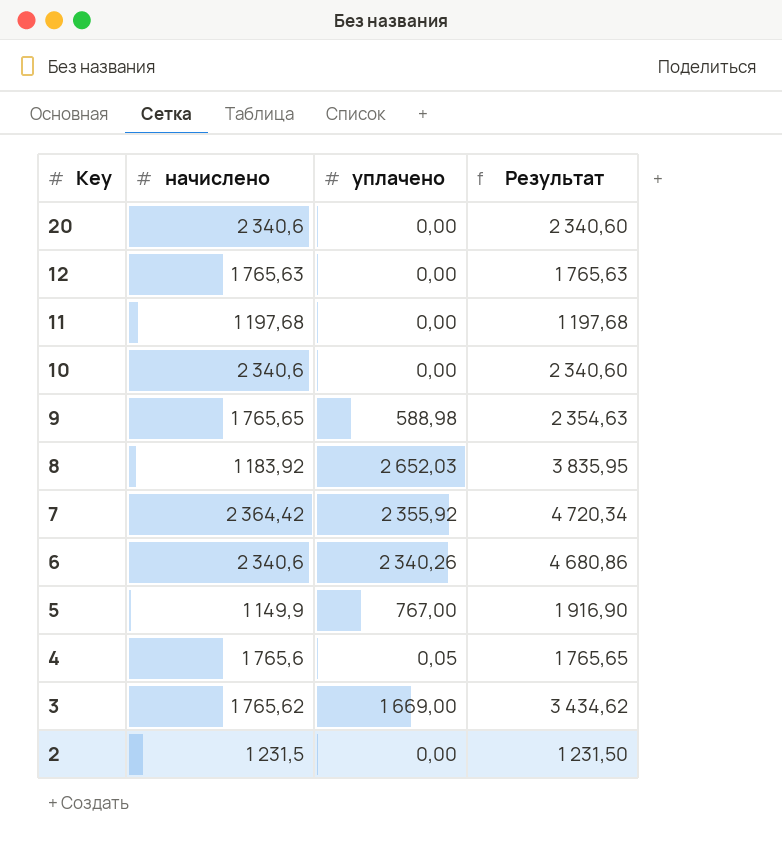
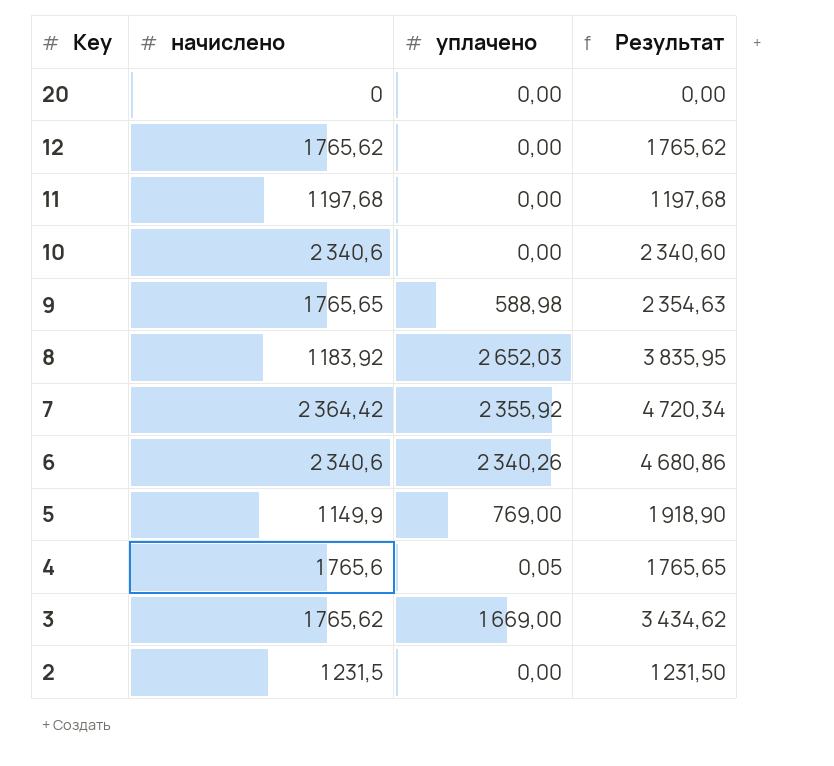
20 | начислено: 2 340,6 -> 0
20 | Результат: 2 340,60 -> 0,00
12 | начислено: 1 765,63 -> 1 765,62
12 | Результат: 1 765,63 -> 1 765,62
5 | уплачено: 767,00 -> 769,00
5 | Результат: 1 916,90 -> 1 918,90

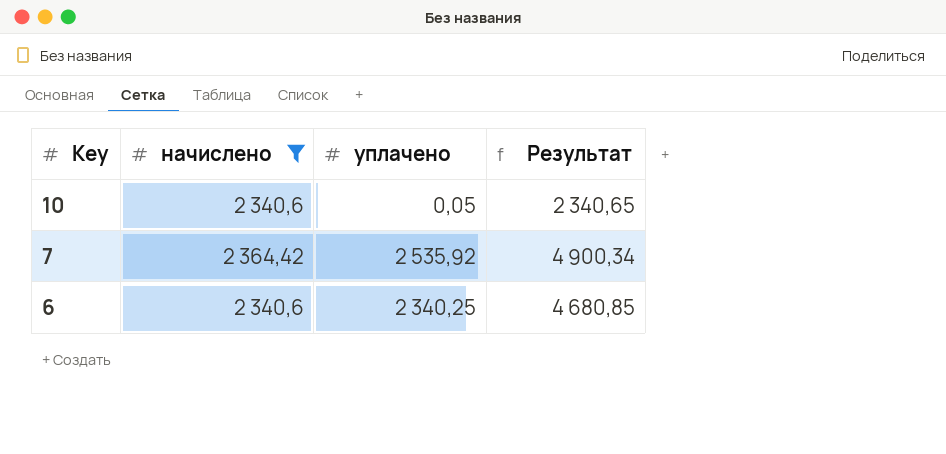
filter: none -> начислено >= 2 340,6
10 | уплачено: 0,00 -> 0,05
10 | Результат: 2 340,60 -> 2 340,65
7 | уплачено: 2 355,92 -> 2 535,92
7 | Результат: 4 720,34 -> 4 900,34
6 | уплачено: 2 340,26 -> 2 340,25
6 | Результат: 4 680,86 -> 4 680,85

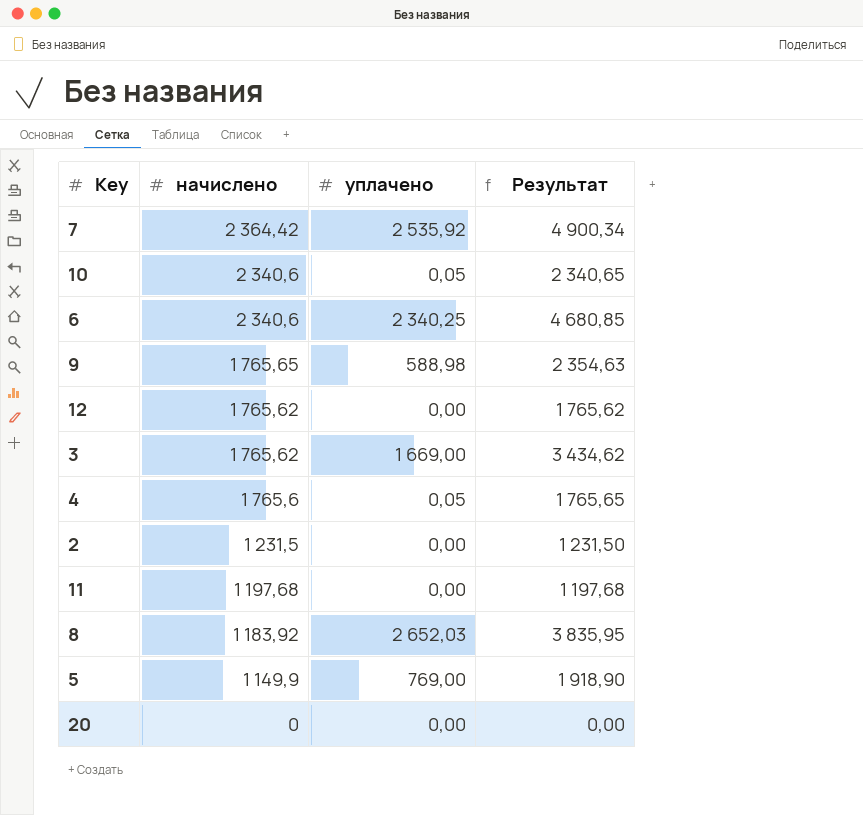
filter: начислено >= 2 340,6 -> none
row order: Key descending -> начислено descending

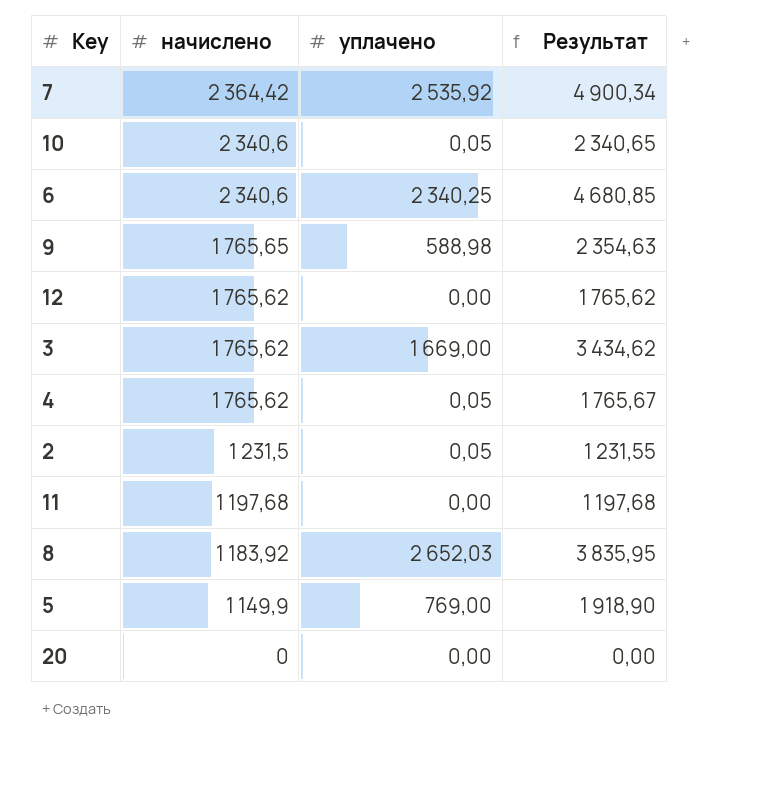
4 | начислено: 1 765,6 -> 1 765,62
4 | Результат: 1 765,65 -> 1 765,67
2 | уплачено: 0,00 -> 0,05
2 | Результат: 1 231,50 -> 1 231,55

